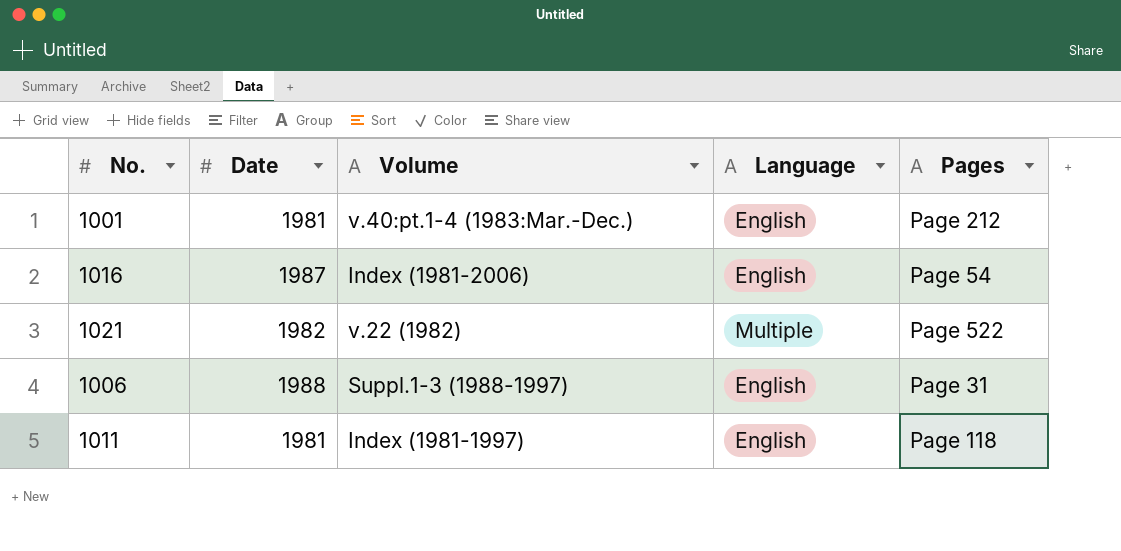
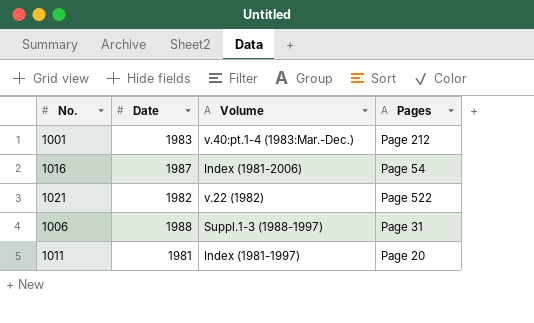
column Language | position: 4 -> none
1001 | Date: 1981 -> 1983
1011 | Pages: Page 118 -> Page 20

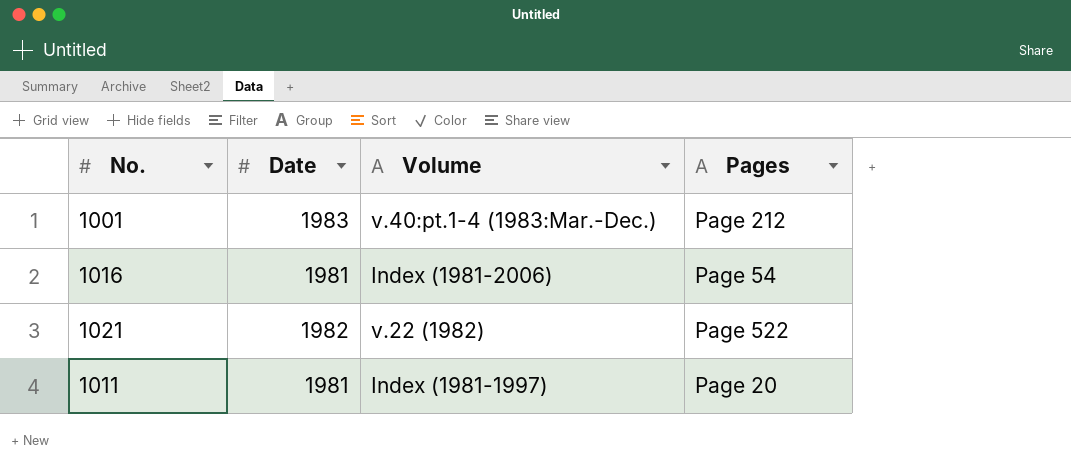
row 1006: 1988 | Suppl.1-3 (1988-1997) | Page 31 -> none
1016 | Date: 1987 -> 1981

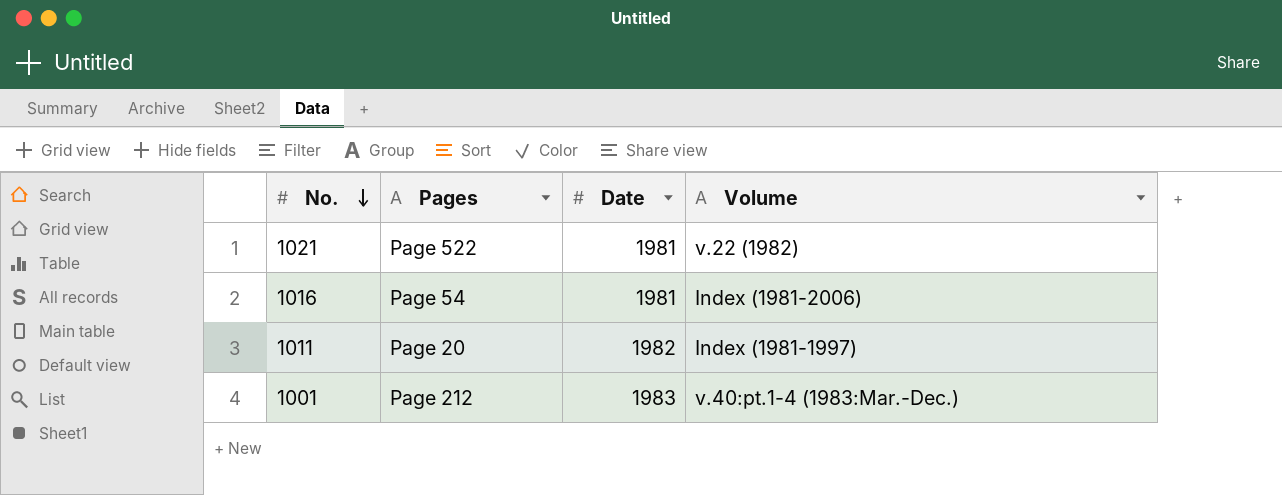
row order: none -> No. descending
column Pages | position: 4 -> 2
1021 | Date: 1982 -> 1981
1011 | Date: 1981 -> 1982

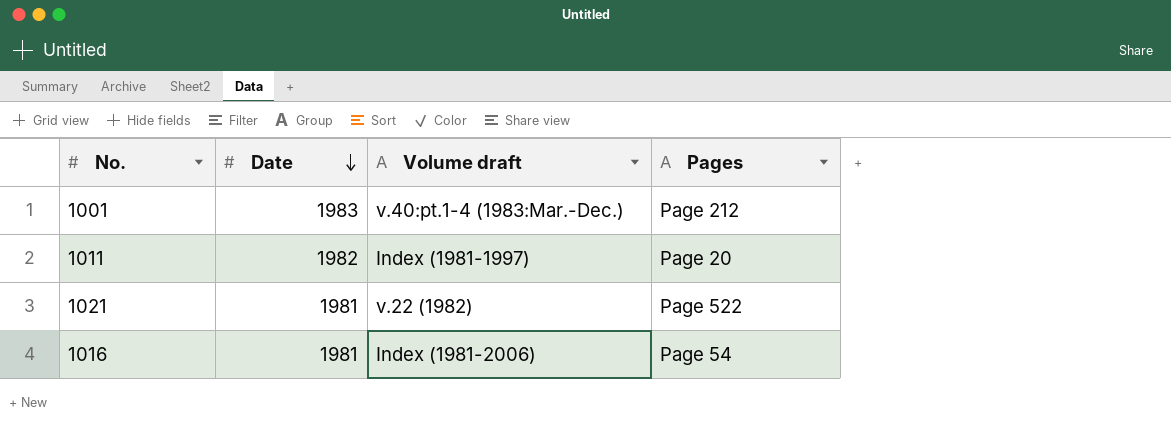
row order: No. descending -> Date descending
column name: Volume -> Volume draft
column Pages | position: 2 -> 4

